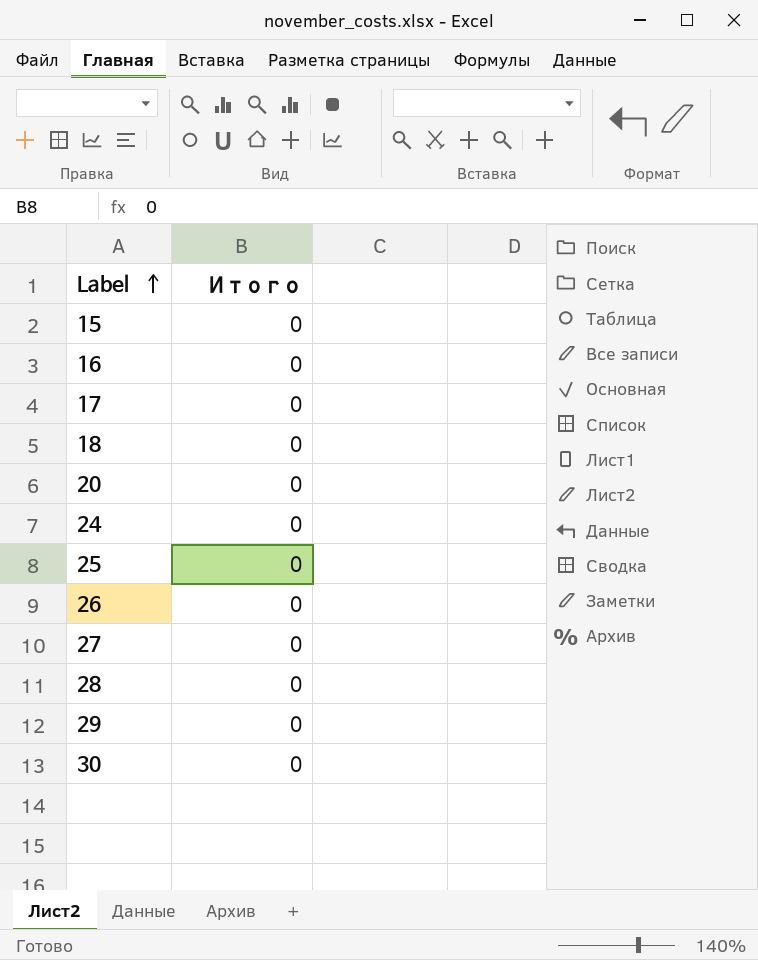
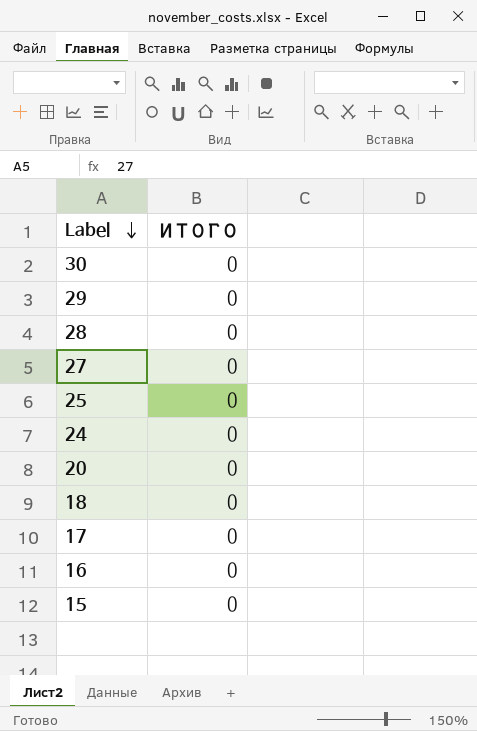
row order: Label ascending -> Label descending
column name: Итого -> ИТОГО
row 26: 0 -> none

